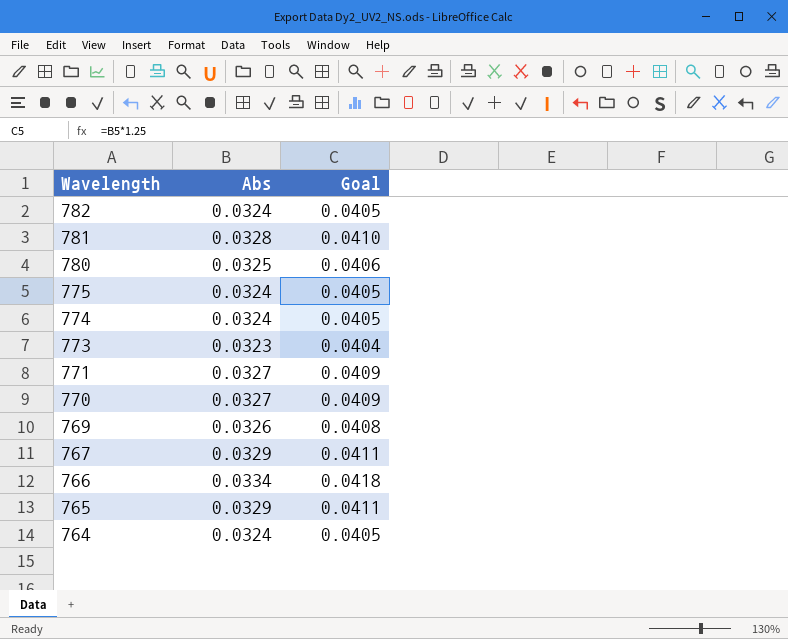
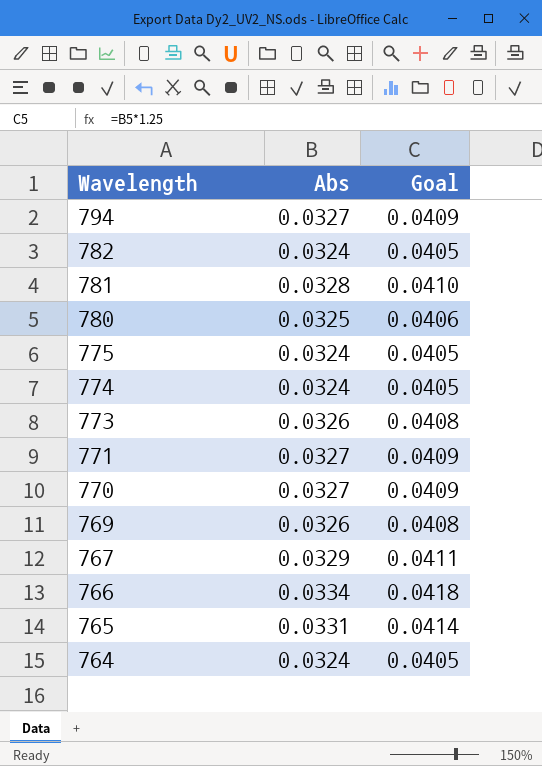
row 794: none -> 0.0327 | 0.0409
773 | Abs: 0.0323 -> 0.0326
773 | Goal: 0.0404 -> 0.0408
765 | Abs: 0.0329 -> 0.0331
765 | Goal: 0.0411 -> 0.0414

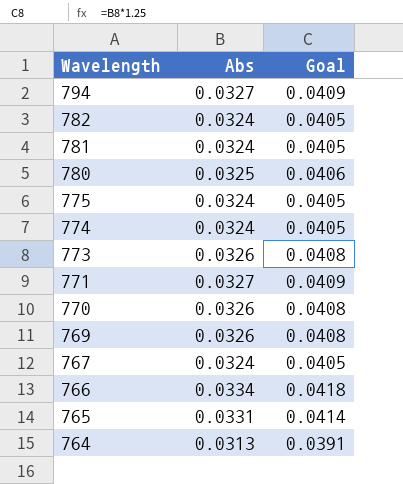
781 | Abs: 0.0328 -> 0.0324
781 | Goal: 0.0410 -> 0.0405
770 | Abs: 0.0327 -> 0.0326
770 | Goal: 0.0409 -> 0.0408
767 | Abs: 0.0329 -> 0.0324
767 | Goal: 0.0411 -> 0.0405
764 | Abs: 0.0324 -> 0.0313
764 | Goal: 0.0405 -> 0.0391

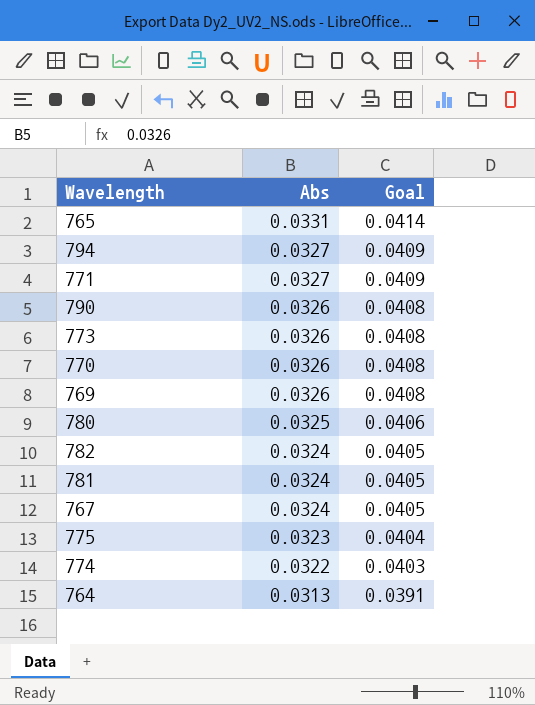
row order: Wavelength descending -> Abs descending
row 766: 0.0334 | 0.0418 -> none
row 790: none -> 0.0326 | 0.0408
775 | Abs: 0.0324 -> 0.0323
775 | Goal: 0.0405 -> 0.0404
774 | Abs: 0.0324 -> 0.0322
774 | Goal: 0.0405 -> 0.0403

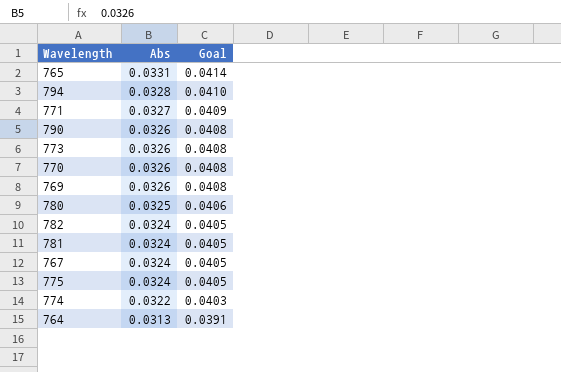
794 | Abs: 0.0327 -> 0.0328
794 | Goal: 0.0409 -> 0.0410
775 | Abs: 0.0323 -> 0.0324
775 | Goal: 0.0404 -> 0.0405

